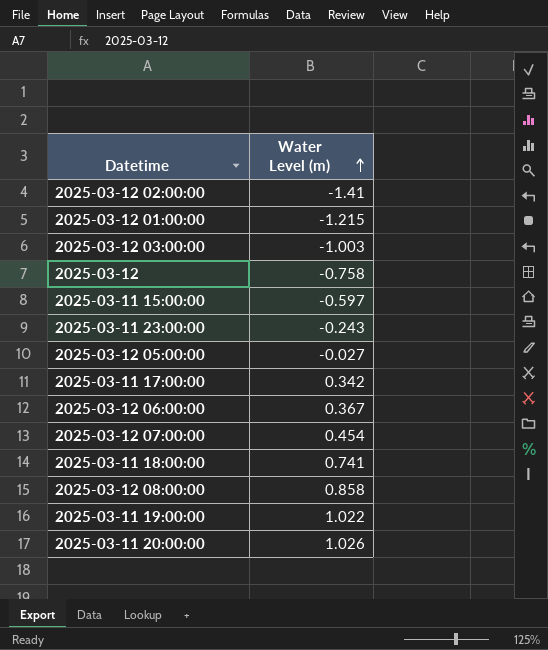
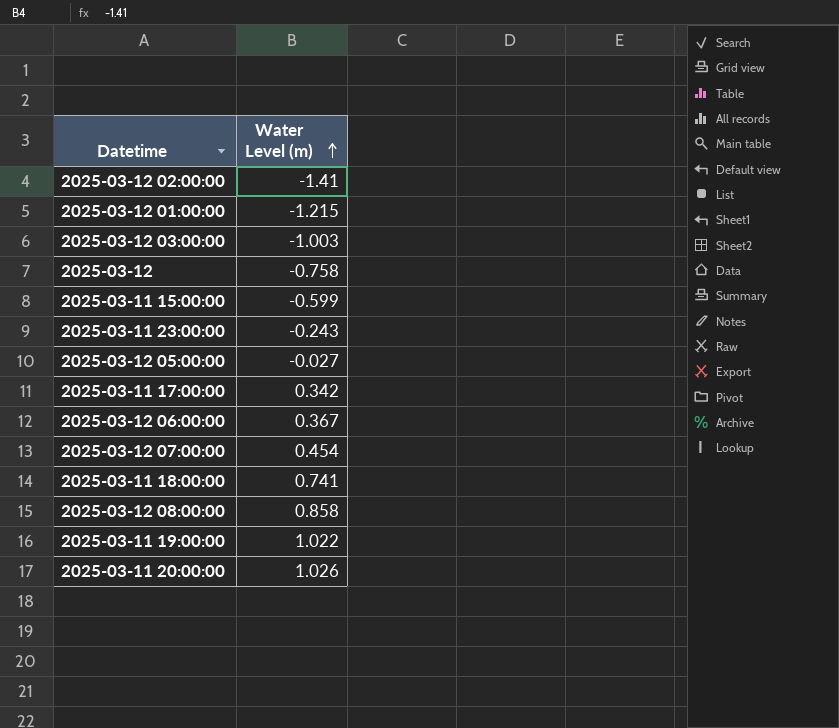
2025-03-11 15:00:00 | Water Level (m): -0.597 -> -0.599

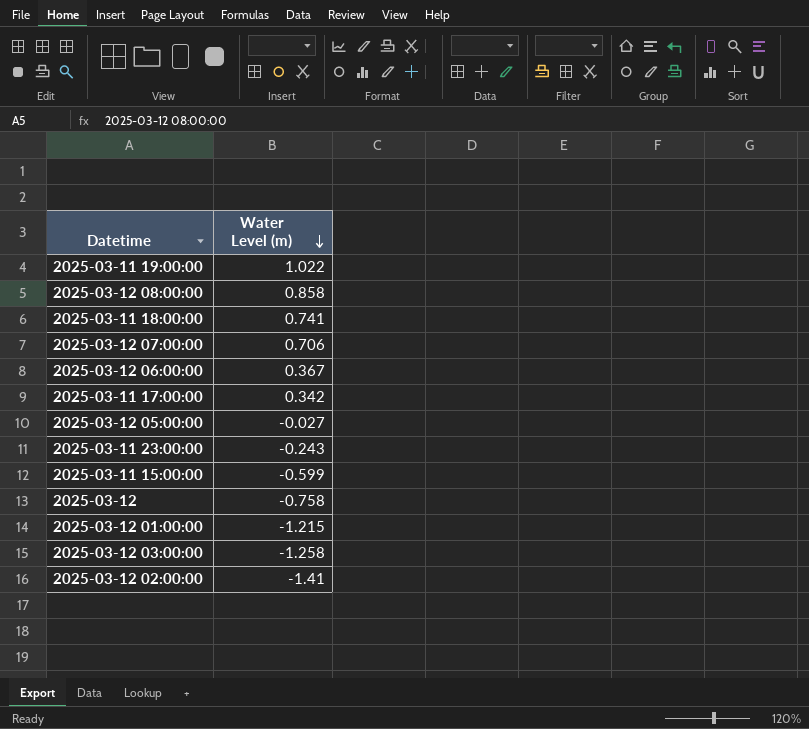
row order: Water Level (m) ascending -> Water Level (m) descending
row 2025-03-11 20:00:00: 1.026 -> none
2025-03-12 07:00:00 | Water Level (m): 0.454 -> 0.706
2025-03-12 03:00:00 | Water Level (m): -1.003 -> -1.258

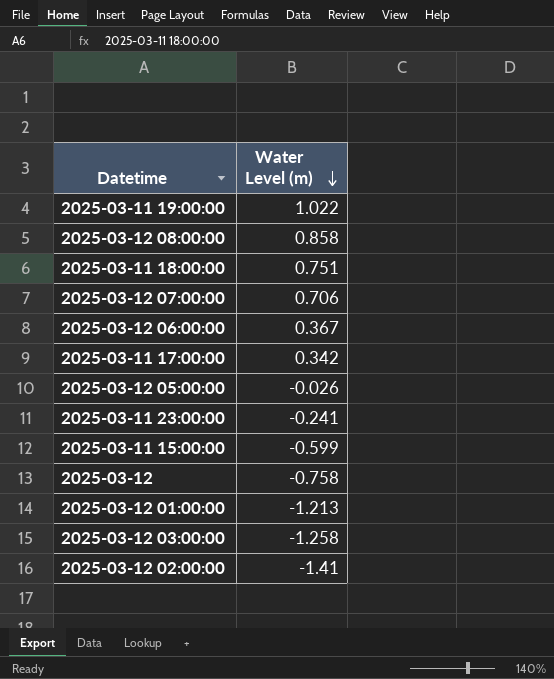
2025-03-11 18:00:00 | Water Level (m): 0.741 -> 0.751
2025-03-12 05:00:00 | Water Level (m): -0.027 -> -0.026
2025-03-11 23:00:00 | Water Level (m): -0.243 -> -0.241
2025-03-12 01:00:00 | Water Level (m): -1.215 -> -1.213

